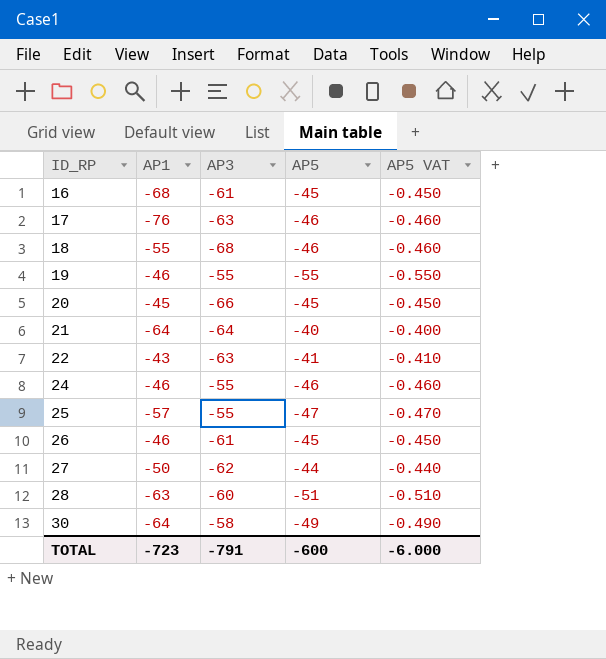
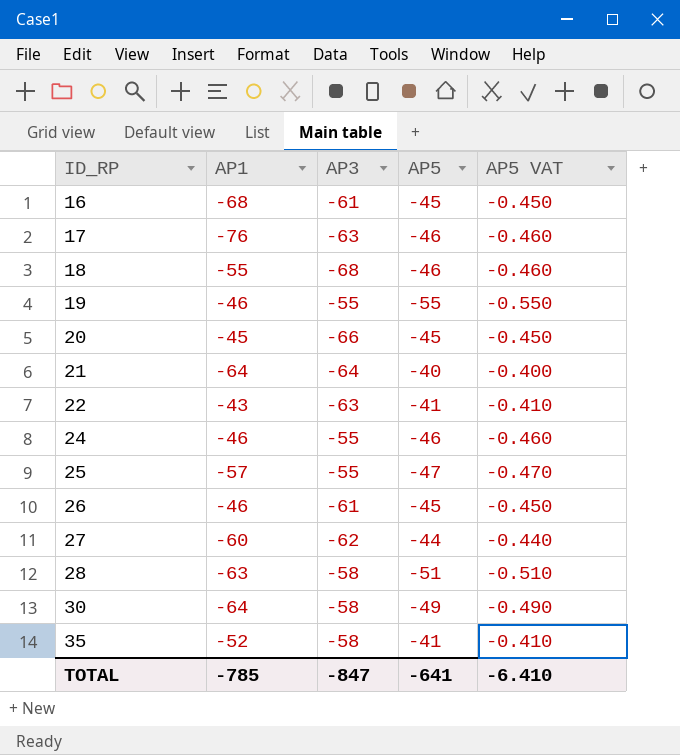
27 | AP1: -50 -> -60
28 | AP3: -60 -> -58
row 35: none -> -52 | -58 | -41 | -0.410
TOTAL | AP1: -723 -> -785
TOTAL | AP3: -791 -> -847
TOTAL | AP5: -600 -> -641
TOTAL | AP5 VAT: -6.000 -> -6.410

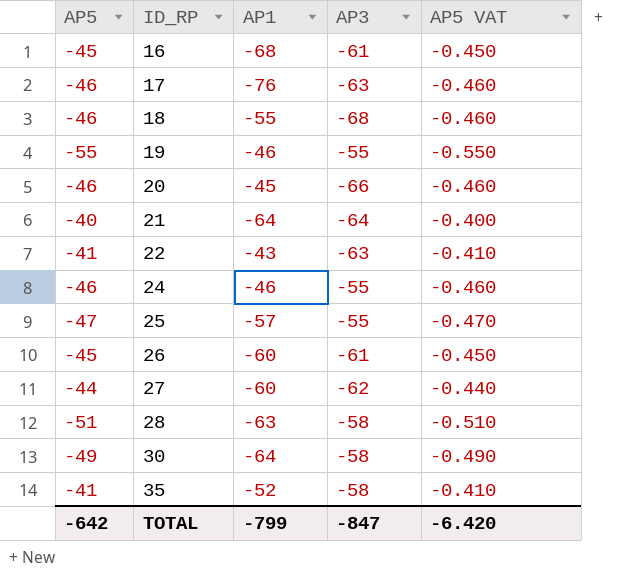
column AP5 | position: 4 -> 1
20 | AP5: -45 -> -46
20 | AP5 VAT: -0.450 -> -0.460
26 | AP1: -46 -> -60
TOTAL | AP5: -641 -> -642
TOTAL | AP1: -785 -> -799
TOTAL | AP5 VAT: -6.410 -> -6.420

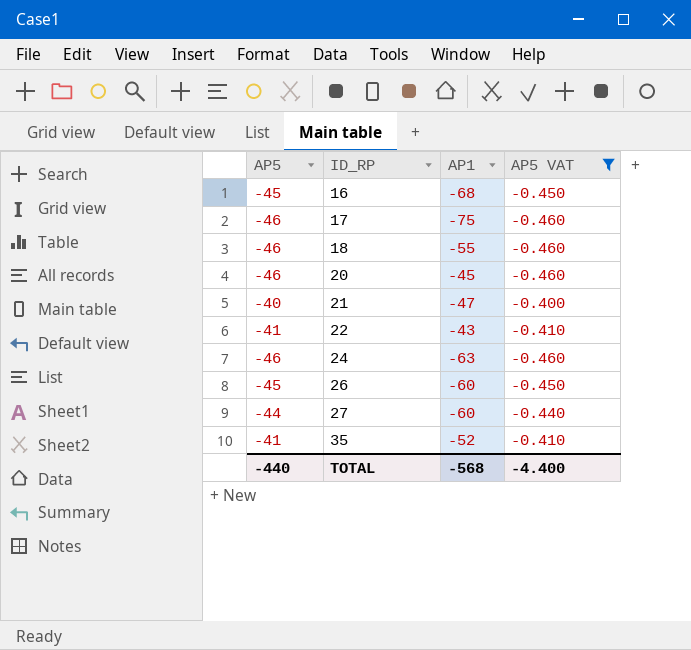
filter: none -> AP5 VAT >= -0.460
column AP3 | position: 4 -> none
17 | AP1: -76 -> -75
21 | AP1: -64 -> -47
24 | AP1: -46 -> -63
TOTAL | AP5: -642 -> -440
TOTAL | AP1: -799 -> -568
TOTAL | AP5 VAT: -6.420 -> -4.400

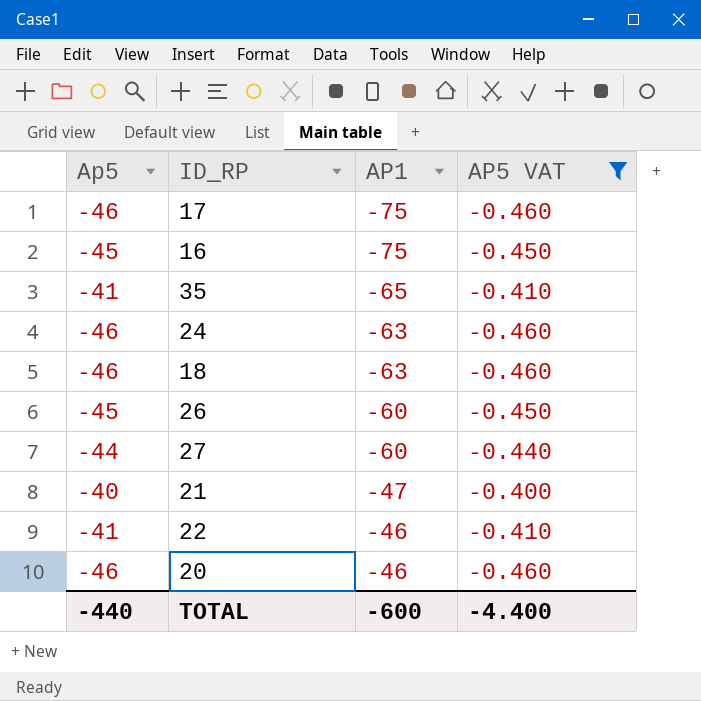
row order: ID_RP ascending -> AP1 ascending
column name: AP5 -> Ap5
16 | AP1: -68 -> -75
35 | AP1: -52 -> -65
18 | AP1: -55 -> -63
22 | AP1: -43 -> -46
20 | AP1: -45 -> -46
TOTAL | AP1: -568 -> -600

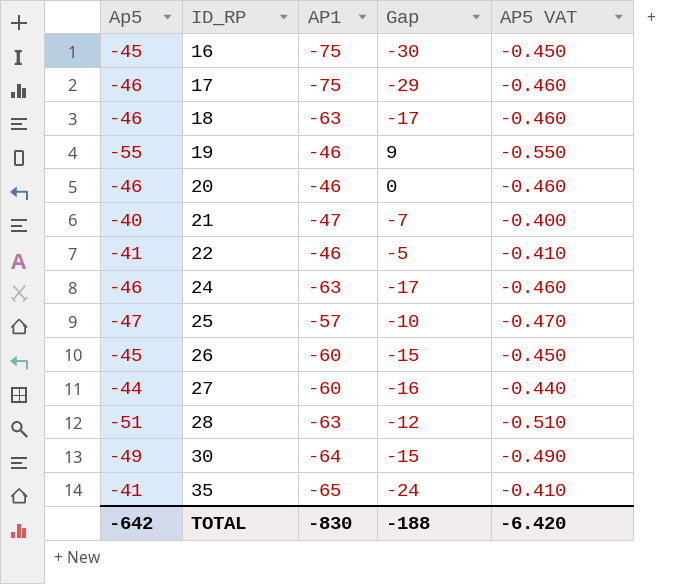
filter: AP5 VAT >= -0.460 -> none
row order: AP1 ascending -> ID_RP ascending
column Gap | formula: none -> [AP1] - [Ap5]
TOTAL | Ap5: -440 -> -642
TOTAL | AP1: -600 -> -830
TOTAL | AP5 VAT: -4.400 -> -6.420

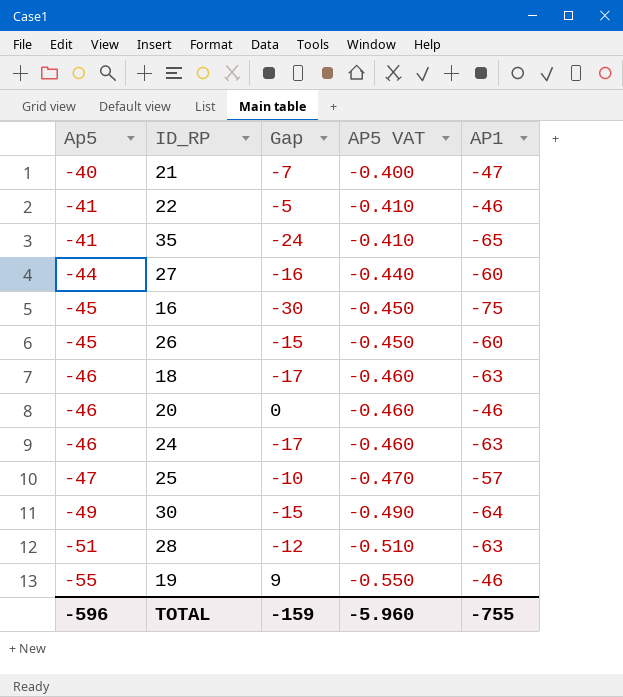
row order: ID_RP ascending -> Ap5 descending
column AP1 | position: 3 -> 5
row 17: -46 | -75 | -29 | -0.460 -> none
TOTAL | Ap5: -642 -> -596
TOTAL | Gap: -188 -> -159
TOTAL | AP5 VAT: -6.420 -> -5.960
TOTAL | AP1: -830 -> -755

